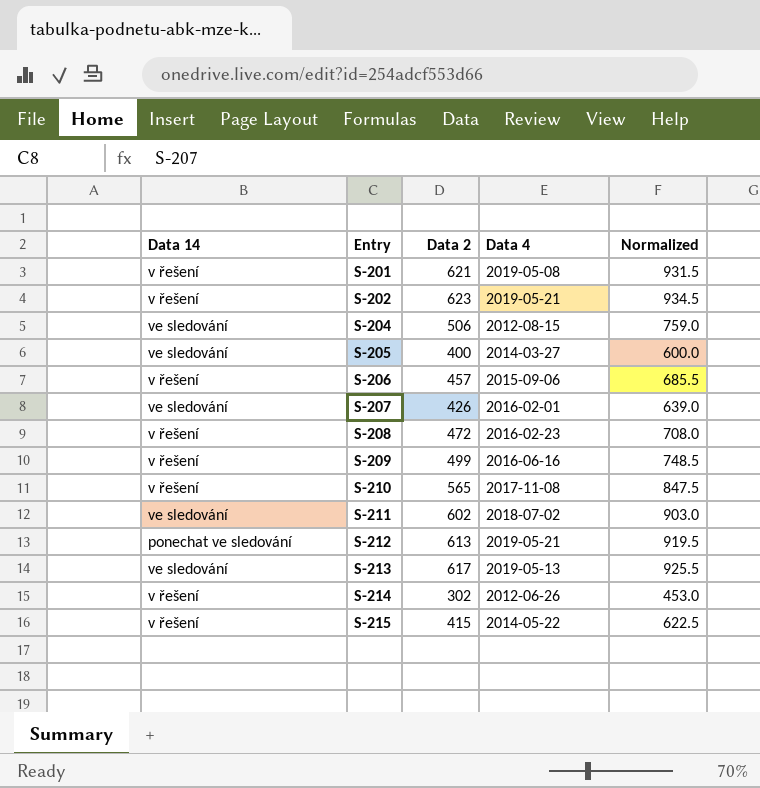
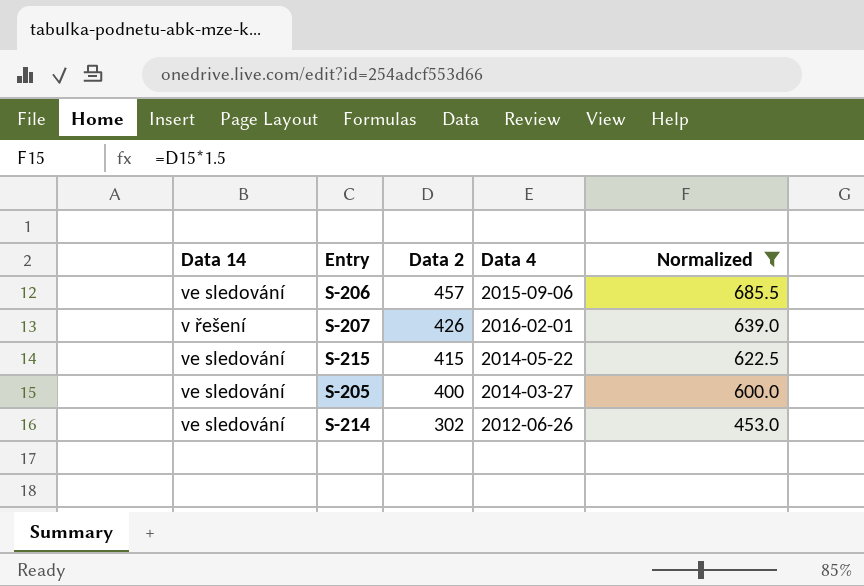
filter: none -> Normalized <= 685.5
row order: Entry ascending -> Data 2 descending
S-206 | Data 14: v řešení -> ve sledování
S-207 | Data 14: ve sledování -> v řešení
S-215 | Data 14: v řešení -> ve sledování
S-214 | Data 14: v řešení -> ve sledování

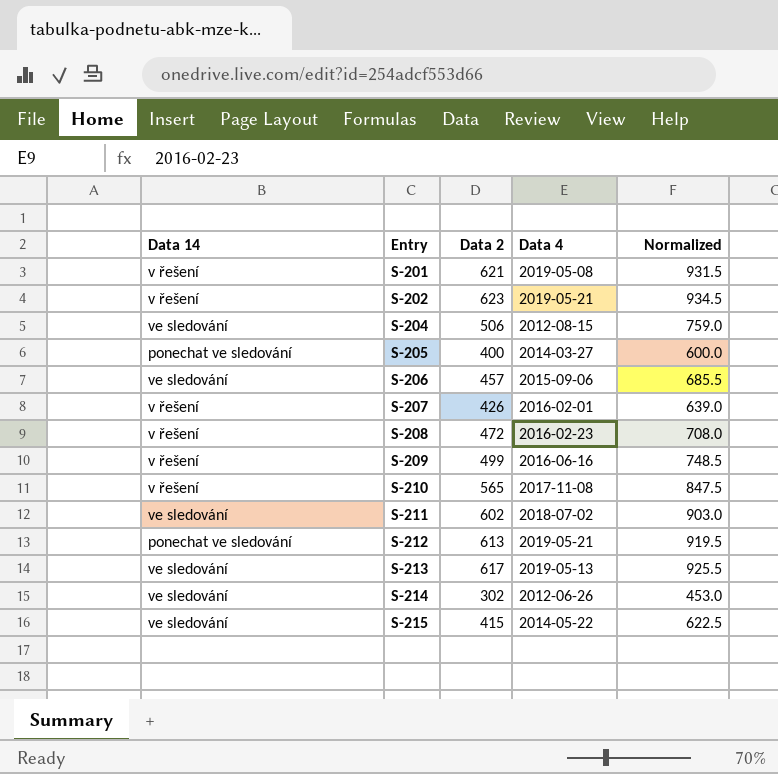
filter: Normalized <= 685.5 -> none
row order: Data 2 descending -> Entry ascending
S-205 | Data 14: ve sledování -> ponechat ve sledování

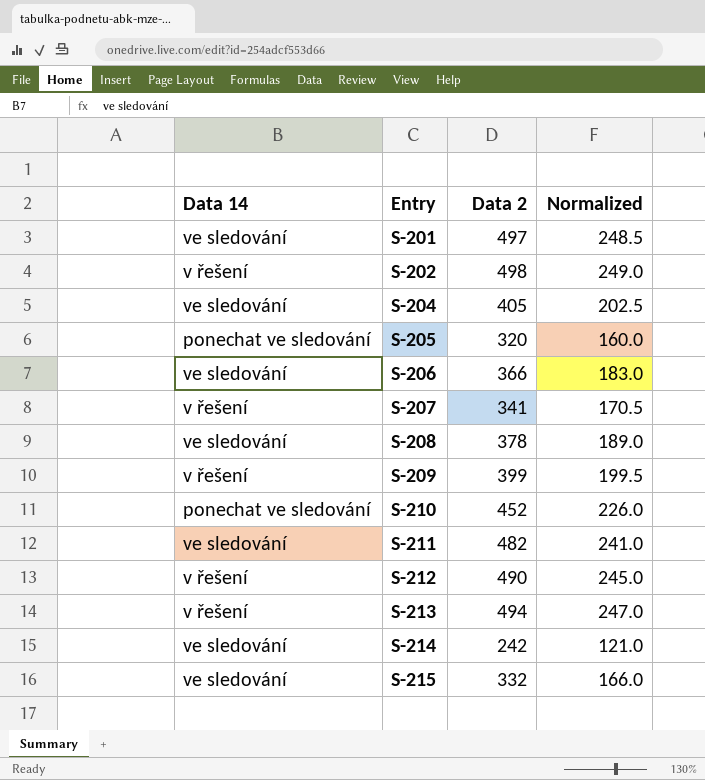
column Data 4 | position: 4 -> none
column Normalized | formula: [Data 2] * 1.5 -> [Data 2] * 0.5
S-201 | Data 14: v řešení -> ve sledování
S-201 | Data 2: 621 -> 497
S-202 | Data 2: 623 -> 498
S-204 | Data 2: 506 -> 405
S-205 | Data 2: 400 -> 320
S-206 | Data 2: 457 -> 366
S-207 | Data 2: 426 -> 341
S-208 | Data 14: v řešení -> ve sledování
S-208 | Data 2: 472 -> 378
S-209 | Data 2: 499 -> 399
S-210 | Data 14: v řešení -> ponechat ve sledování
S-210 | Data 2: 565 -> 452
S-211 | Data 2: 602 -> 482
S-212 | Data 14: ponechat ve sledování -> v řešení
S-212 | Data 2: 613 -> 490
S-213 | Data 14: ve sledování -> v řešení
S-213 | Data 2: 617 -> 494
S-214 | Data 2: 302 -> 242
S-215 | Data 2: 415 -> 332

